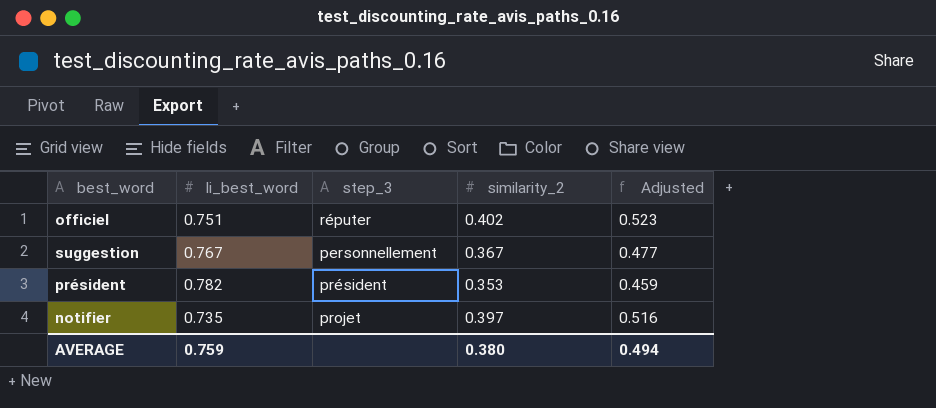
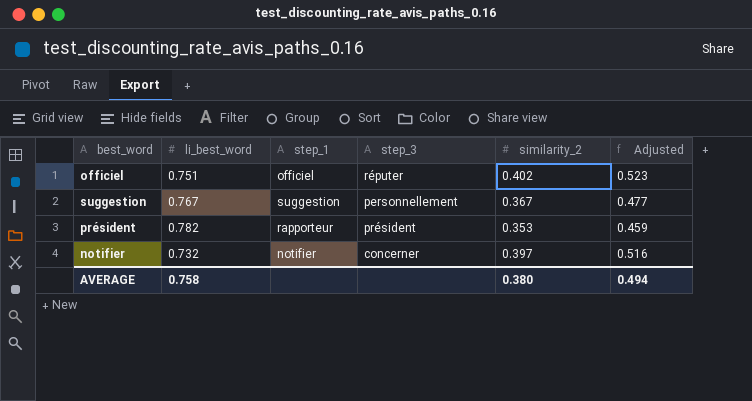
column step_1 | position: none -> 3
notifier | li_best_word: 0.735 -> 0.732
notifier | step_3: projet -> concerner
AVERAGE | li_best_word: 0.759 -> 0.758

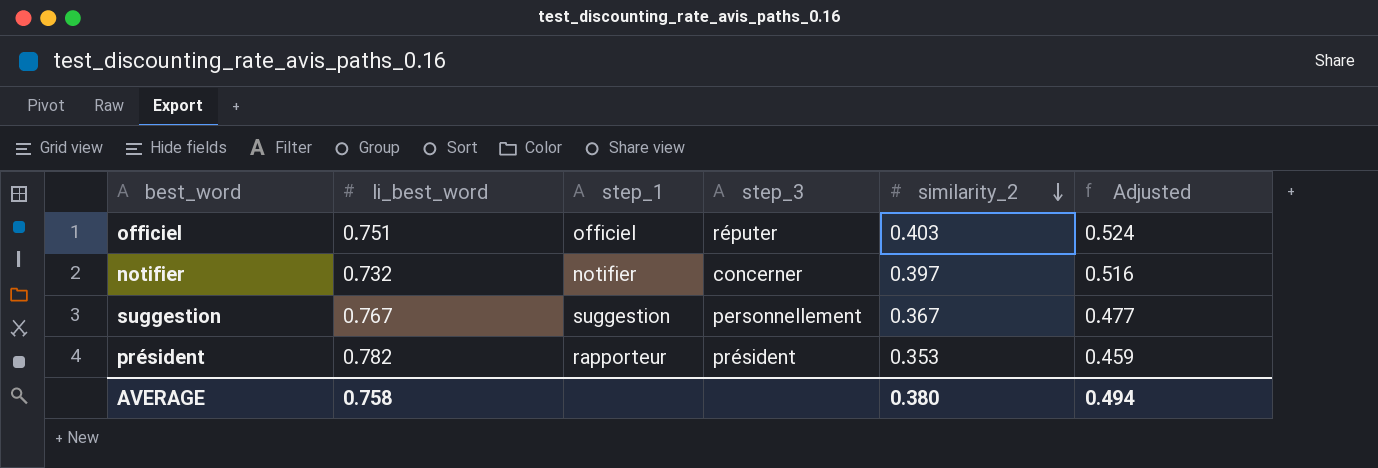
row order: none -> similarity_2 descending
officiel | similarity_2: 0.402 -> 0.403
officiel | Adjusted: 0.523 -> 0.524

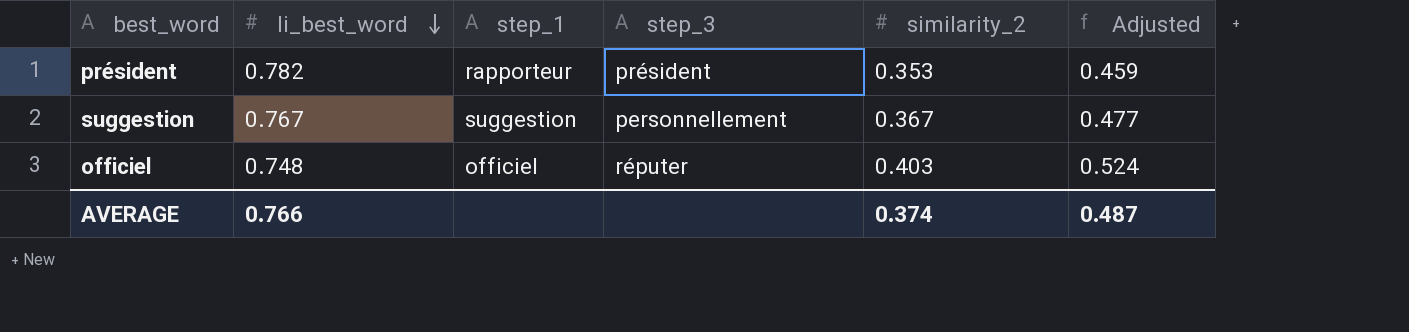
row order: similarity_2 descending -> li_best_word descending
row notifier: 0.732 | notifier | concerner | 0.397 | 0.516 -> none
officiel | li_best_word: 0.751 -> 0.748
AVERAGE | li_best_word: 0.758 -> 0.766
AVERAGE | similarity_2: 0.380 -> 0.374
AVERAGE | Adjusted: 0.494 -> 0.487

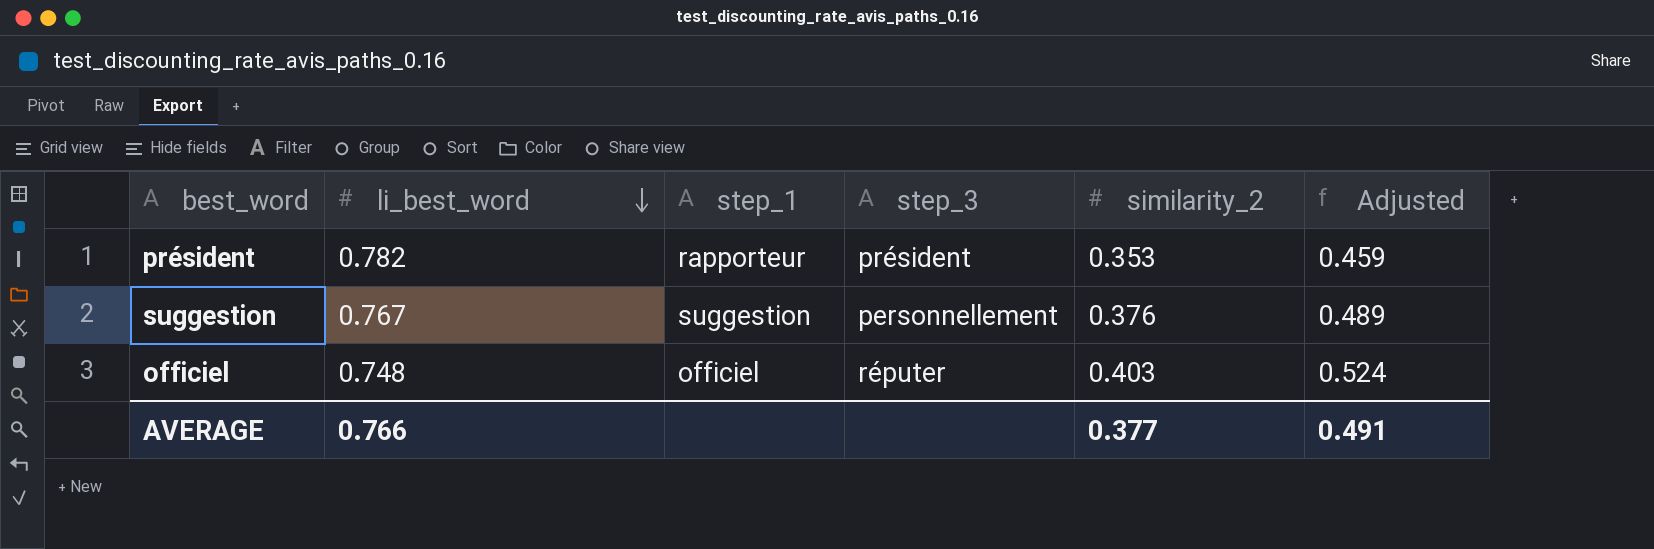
suggestion | similarity_2: 0.367 -> 0.376
suggestion | Adjusted: 0.477 -> 0.489
AVERAGE | similarity_2: 0.374 -> 0.377
AVERAGE | Adjusted: 0.487 -> 0.491

